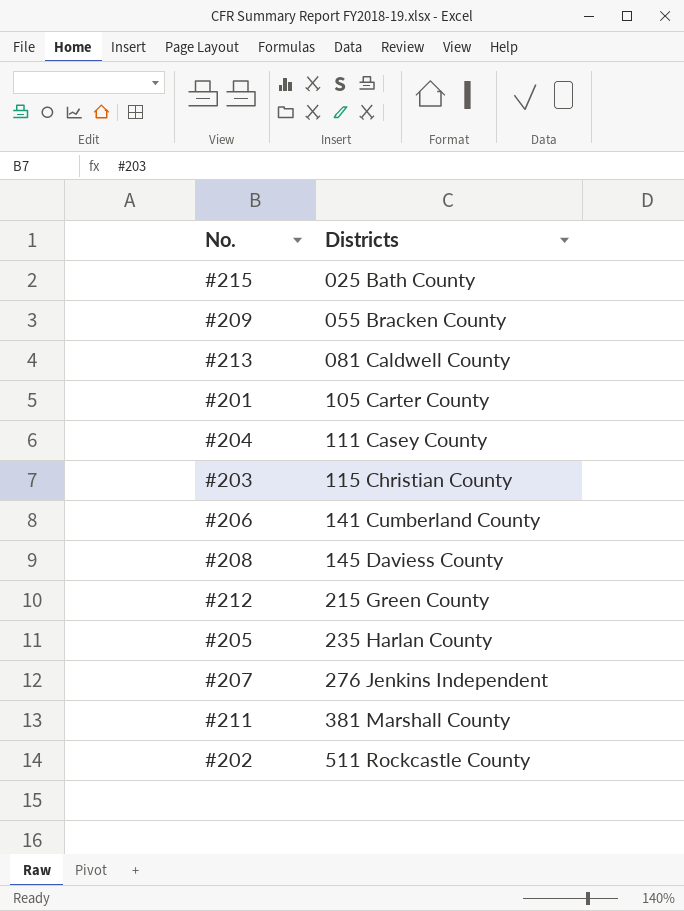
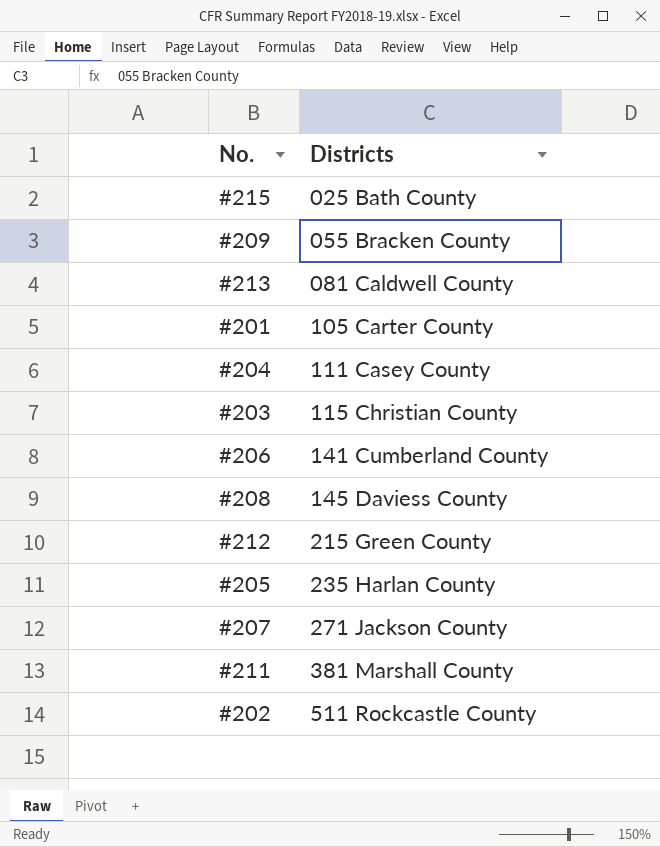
#207 | Districts: 276 Jenkins Independent -> 271 Jackson County

